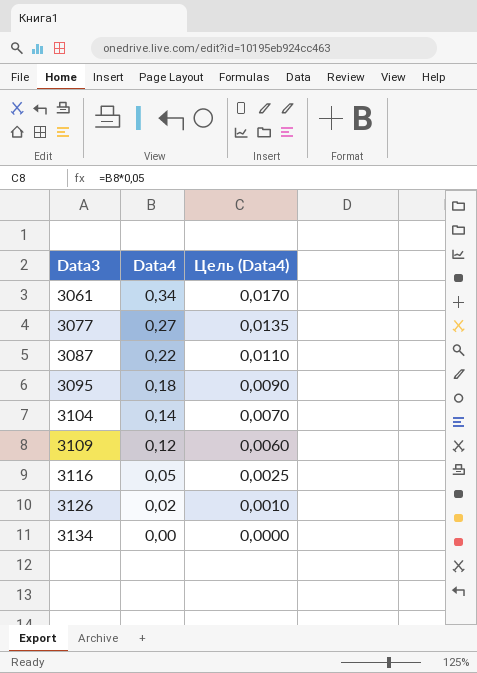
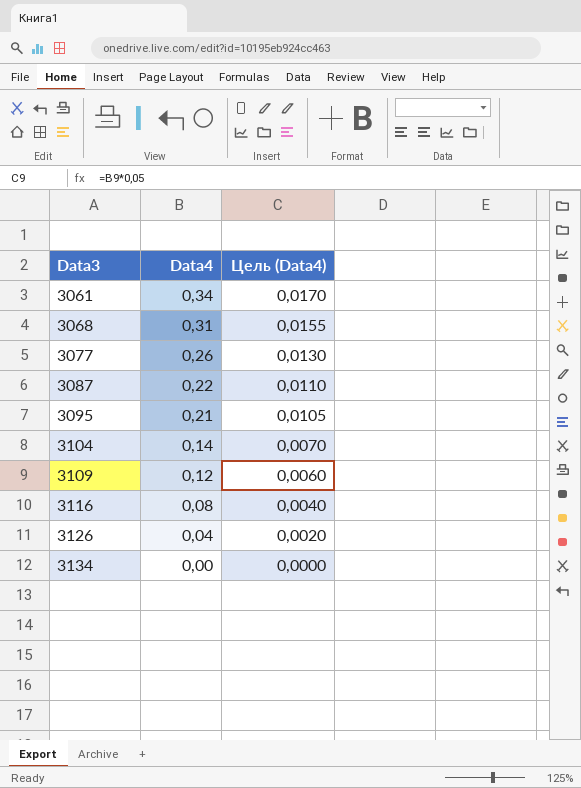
row 3068: none -> 0,31 | 0,0155
3077 | Data4: 0,27 -> 0,26
3077 | Цель (Data4): 0,0135 -> 0,0130
3095 | Data4: 0,18 -> 0,21
3095 | Цель (Data4): 0,0090 -> 0,0105
3116 | Data4: 0,05 -> 0,08
3116 | Цель (Data4): 0,0025 -> 0,0040
3126 | Data4: 0,02 -> 0,04
3126 | Цель (Data4): 0,0010 -> 0,0020

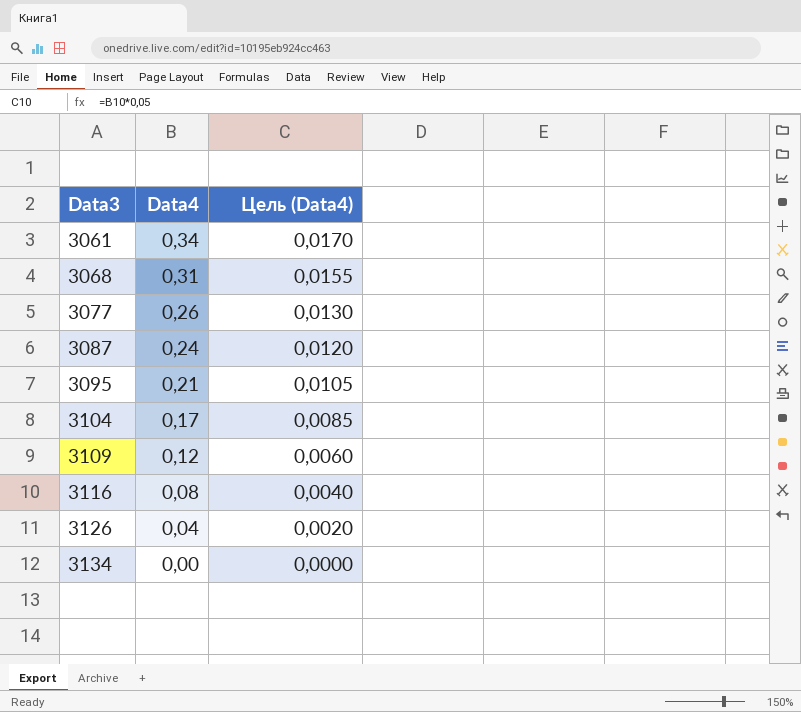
3087 | Data4: 0,22 -> 0,24
3087 | Цель (Data4): 0,0110 -> 0,0120
3104 | Data4: 0,14 -> 0,17
3104 | Цель (Data4): 0,0070 -> 0,0085

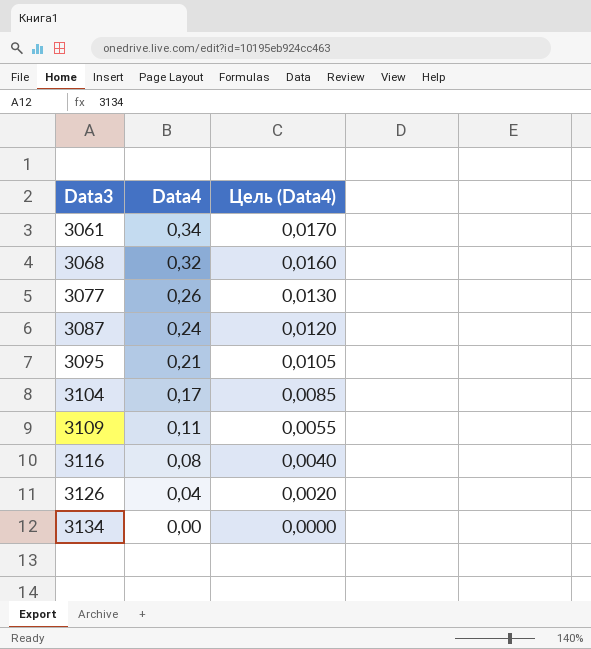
3068 | Data4: 0,31 -> 0,32
3068 | Цель (Data4): 0,0155 -> 0,0160
3109 | Data4: 0,12 -> 0,11
3109 | Цель (Data4): 0,0060 -> 0,0055

